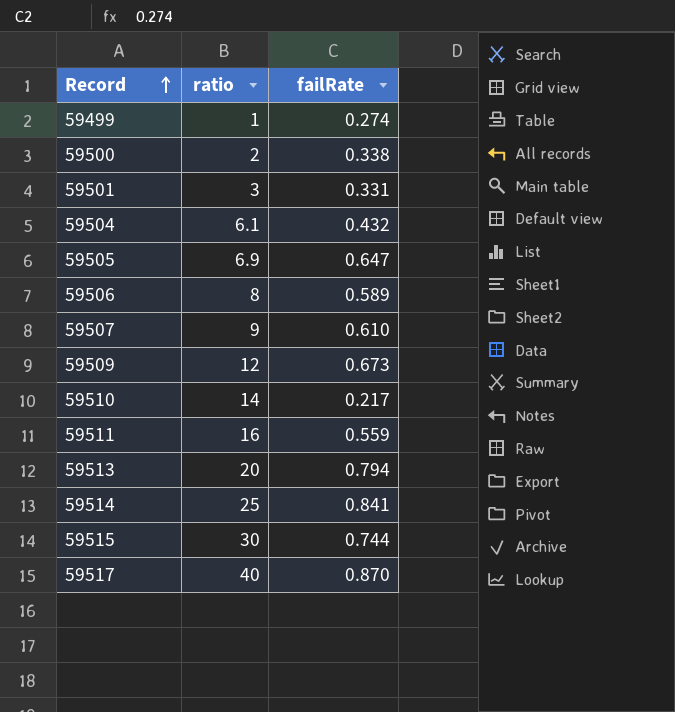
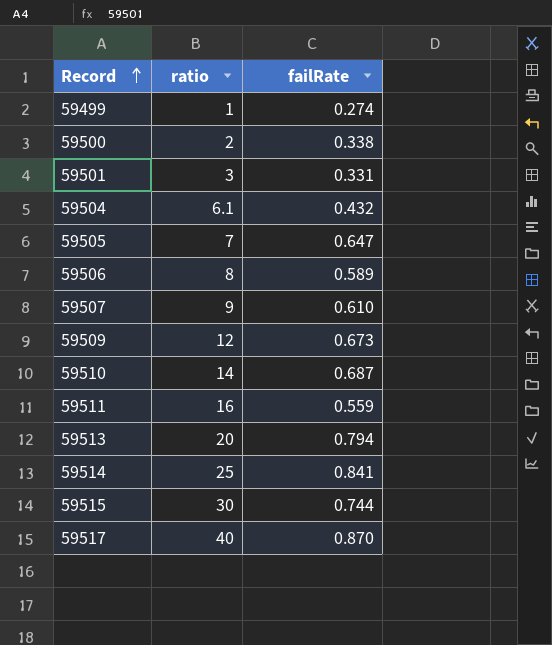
59505 | ratio: 6.9 -> 7
59510 | failRate: 0.217 -> 0.687

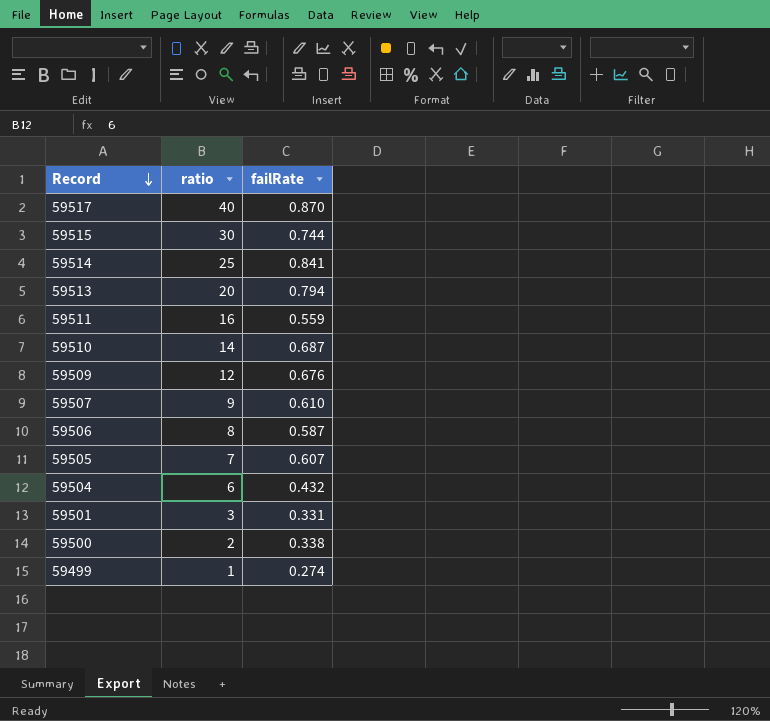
row order: Record ascending -> Record descending
59509 | failRate: 0.673 -> 0.676
59506 | failRate: 0.589 -> 0.587
59505 | failRate: 0.647 -> 0.607
59504 | ratio: 6.1 -> 6

